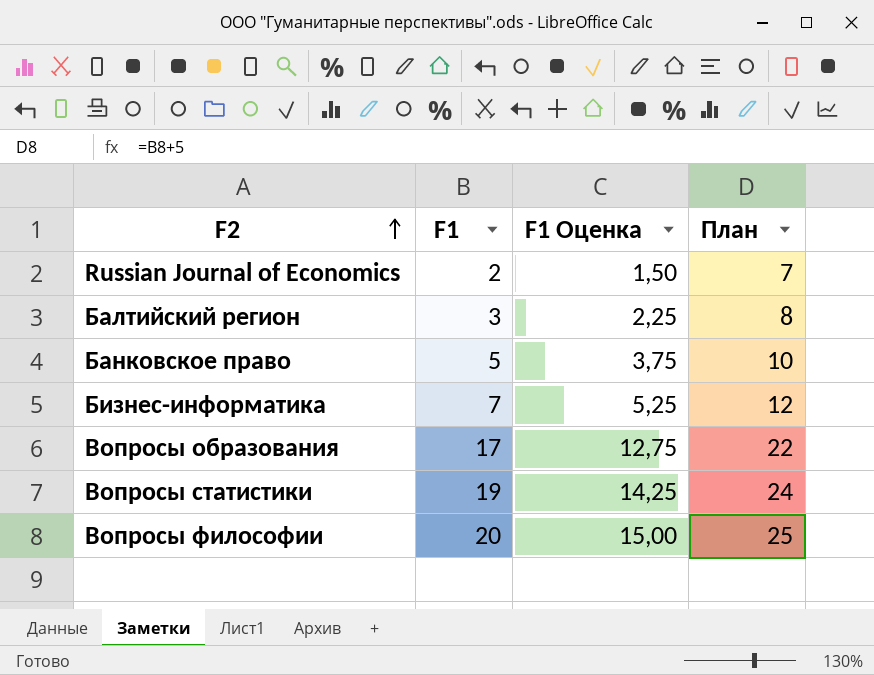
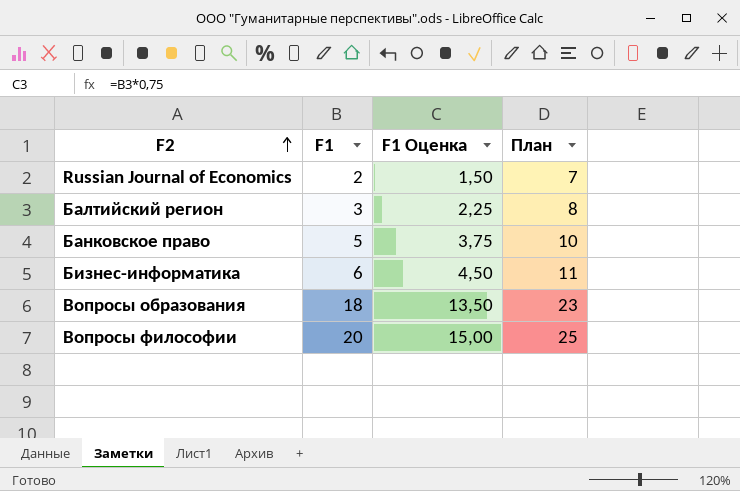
row Вопросы статистики: 19 | 14,25 | 24 -> none
Бизнес-информатика | F1: 7 -> 6
Бизнес-информатика | F1 Оценка: 5,25 -> 4,50
Бизнес-информатика | План: 12 -> 11
Вопросы образования | F1: 17 -> 18
Вопросы образования | F1 Оценка: 12,75 -> 13,50
Вопросы образования | План: 22 -> 23

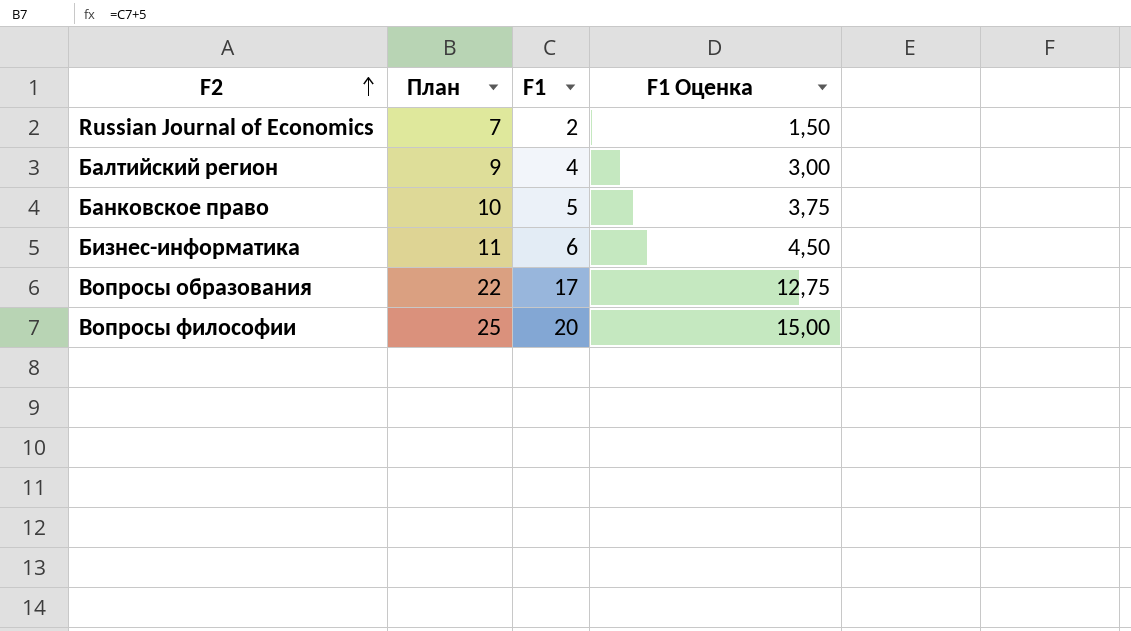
column План | position: 4 -> 2
Балтийский регион | План: 8 -> 9
Балтийский регион | F1: 3 -> 4
Балтийский регион | F1 Оценка: 2,25 -> 3,00
Вопросы образования | План: 23 -> 22
Вопросы образования | F1: 18 -> 17
Вопросы образования | F1 Оценка: 13,50 -> 12,75

